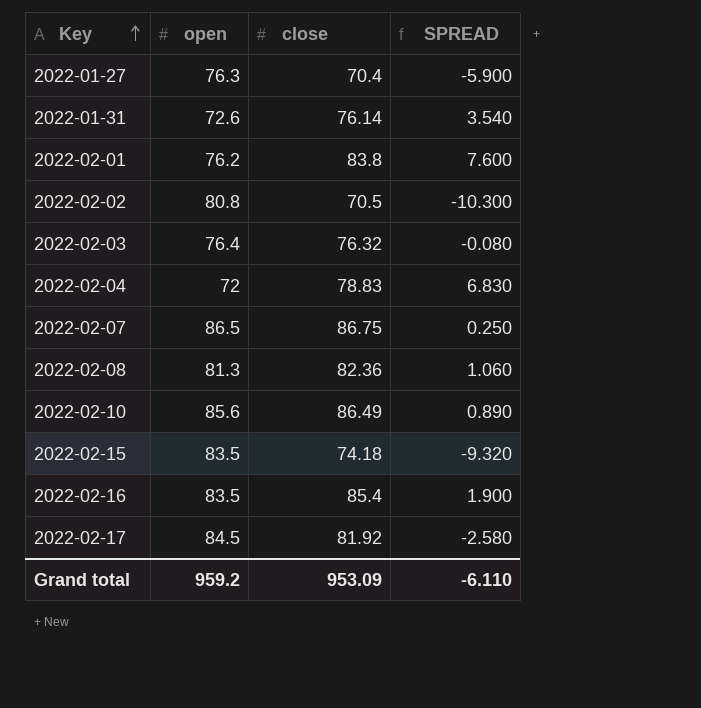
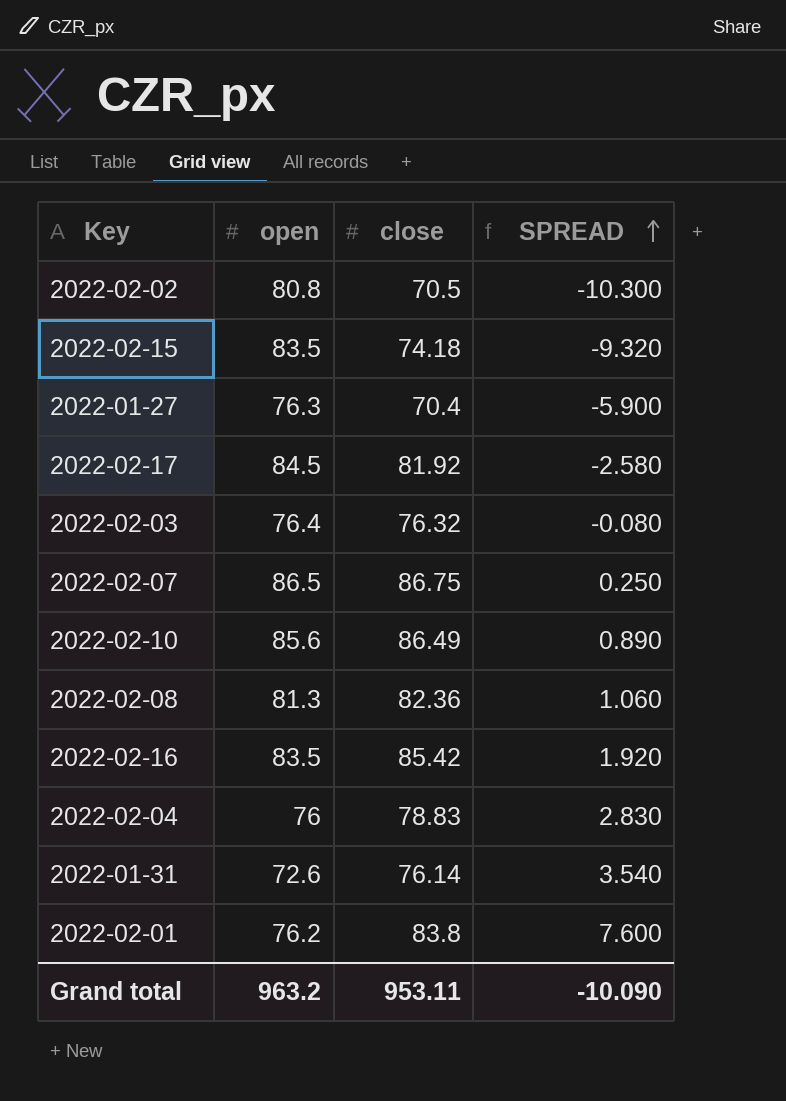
row order: Key ascending -> SPREAD ascending
2022-02-16 | close: 85.4 -> 85.42
2022-02-16 | SPREAD: 1.900 -> 1.920
2022-02-04 | open: 72 -> 76
2022-02-04 | SPREAD: 6.830 -> 2.830
Grand total | open: 959.2 -> 963.2
Grand total | close: 953.09 -> 953.11
Grand total | SPREAD: -6.110 -> -10.090

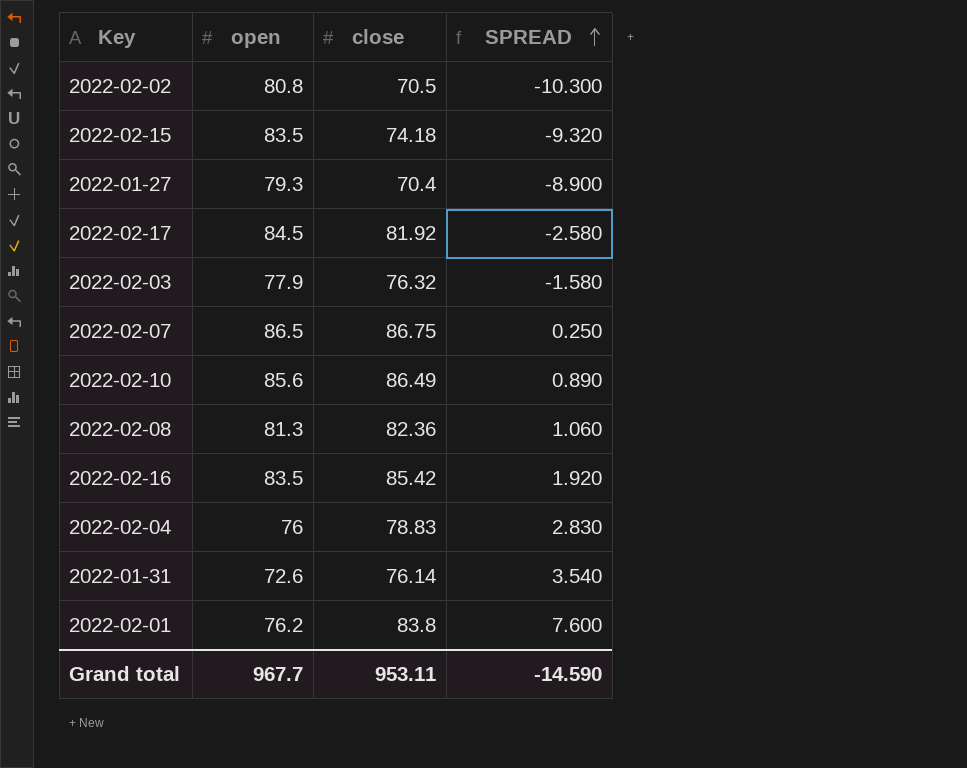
2022-01-27 | open: 76.3 -> 79.3
2022-01-27 | SPREAD: -5.900 -> -8.900
2022-02-03 | open: 76.4 -> 77.9
2022-02-03 | SPREAD: -0.080 -> -1.580
Grand total | open: 963.2 -> 967.7
Grand total | SPREAD: -10.090 -> -14.590

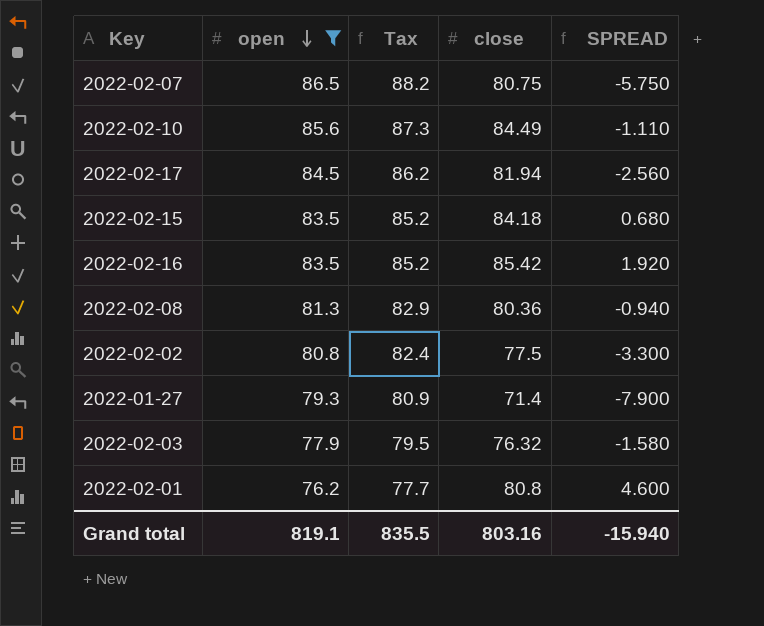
filter: none -> open >= 76.2
row order: SPREAD ascending -> open descending
column Tax | formula: none -> [open] * 1.02
2022-02-07 | close: 86.75 -> 80.75
2022-02-07 | SPREAD: 0.250 -> -5.750
2022-02-10 | close: 86.49 -> 84.49
2022-02-10 | SPREAD: 0.890 -> -1.110
2022-02-17 | close: 81.92 -> 81.94
2022-02-17 | SPREAD: -2.580 -> -2.560
2022-02-15 | close: 74.18 -> 84.18
2022-02-15 | SPREAD: -9.320 -> 0.680
2022-02-08 | close: 82.36 -> 80.36
2022-02-08 | SPREAD: 1.060 -> -0.940
2022-02-02 | close: 70.5 -> 77.5
2022-02-02 | SPREAD: -10.300 -> -3.300
2022-01-27 | close: 70.4 -> 71.4
2022-01-27 | SPREAD: -8.900 -> -7.900
2022-02-01 | close: 83.8 -> 80.8
2022-02-01 | SPREAD: 7.600 -> 4.600
Grand total | open: 967.7 -> 819.1
Grand total | close: 953.11 -> 803.16
Grand total | SPREAD: -14.590 -> -15.940

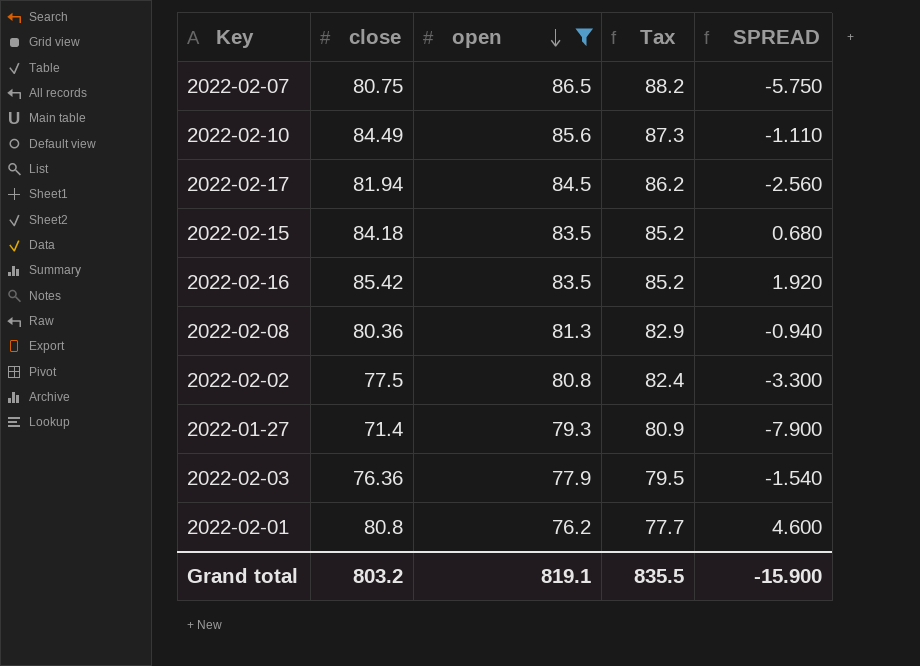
column close | position: 4 -> 2
2022-02-03 | close: 76.32 -> 76.36
2022-02-03 | SPREAD: -1.580 -> -1.540
Grand total | close: 803.16 -> 803.2
Grand total | SPREAD: -15.940 -> -15.900

